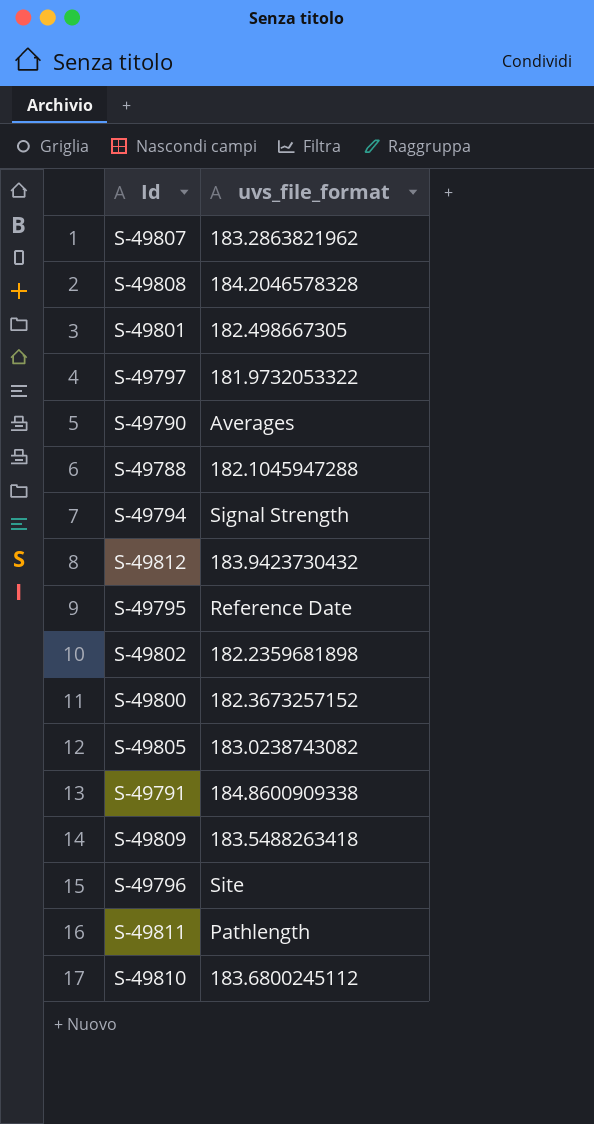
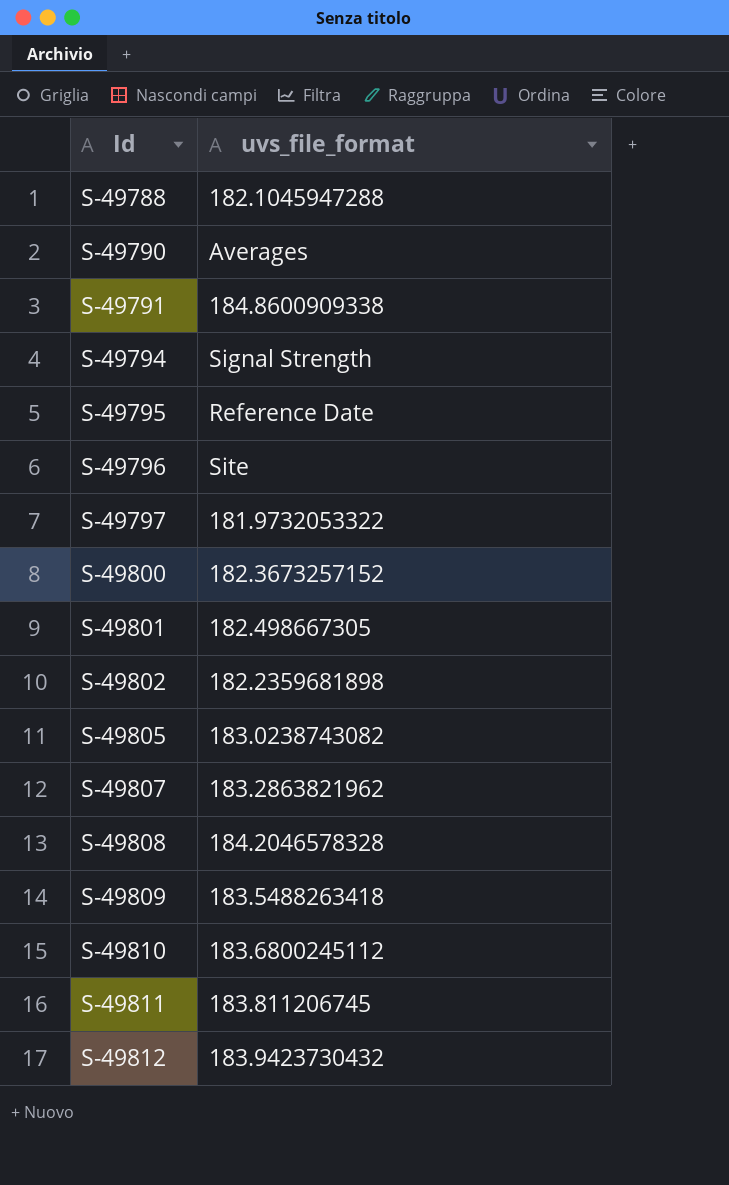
row order: none -> Id ascending
S-49811 | uvs_file_format: Pathlength -> 183.811206745

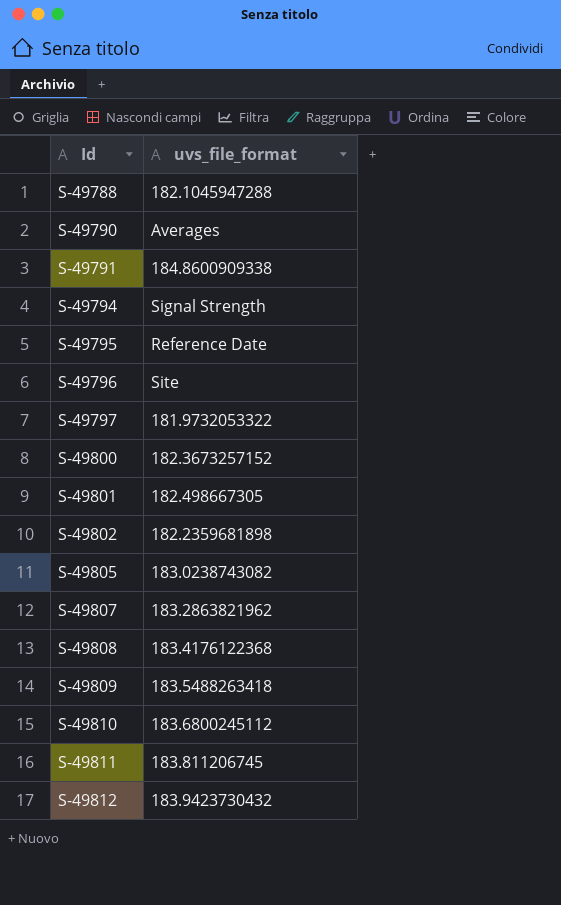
S-49808 | uvs_file_format: 184.2046578328 -> 183.4176122368

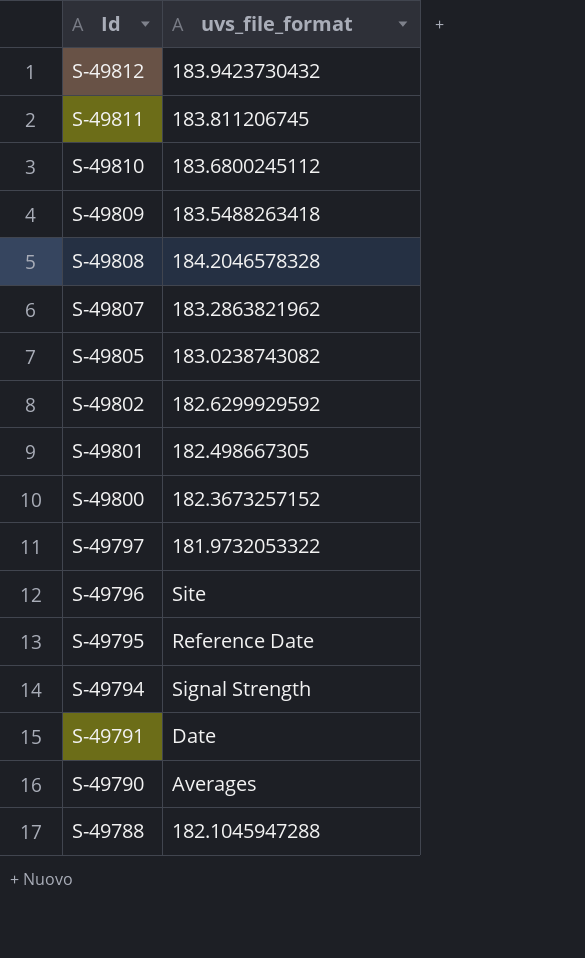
row order: Id ascending -> Id descending
S-49808 | uvs_file_format: 183.4176122368 -> 184.2046578328
S-49802 | uvs_file_format: 182.2359681898 -> 182.6299929592
S-49791 | uvs_file_format: 184.8600909338 -> Date

